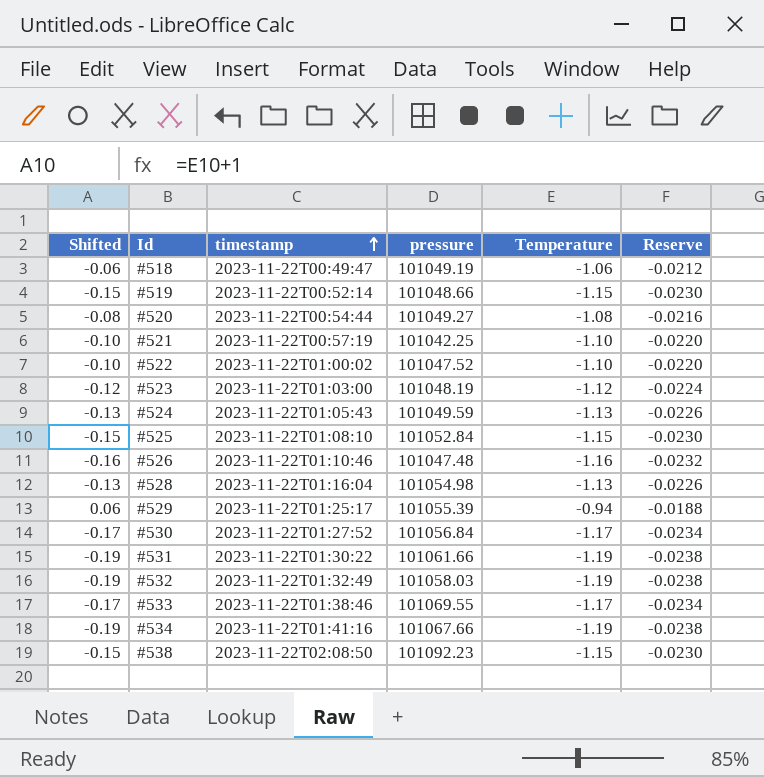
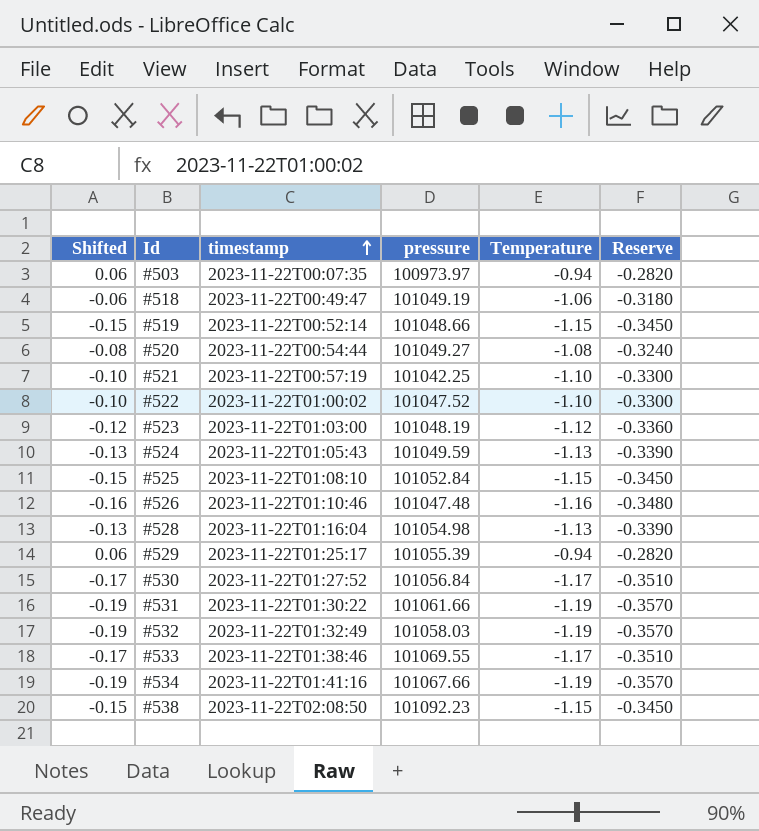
column Reserve | formula: [Temperature] * 0.02 -> [Temperature] * 0.3
row #503: none -> 0.06 | 2023-11-22T00:07:35 | 100973.97 | -0.94 | -0.2820

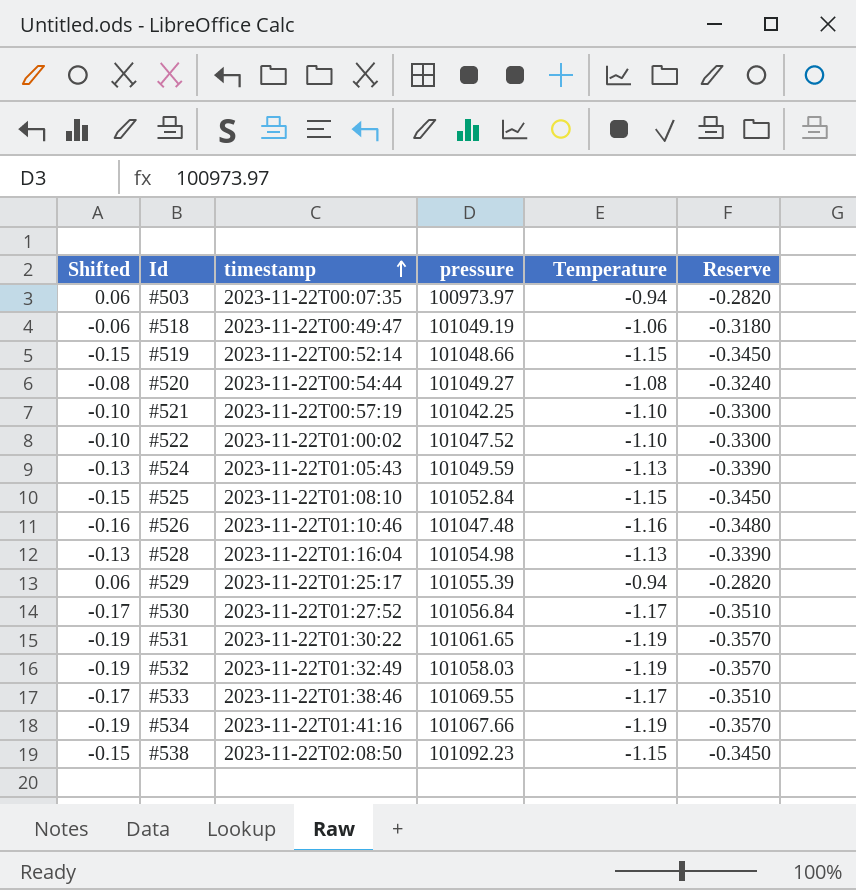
row #523: -0.12 | 2023-11-22T01:03:00 | 101048.19 | -1.12 | -0.3360 -> none
#531 | pressure: 101061.66 -> 101061.65

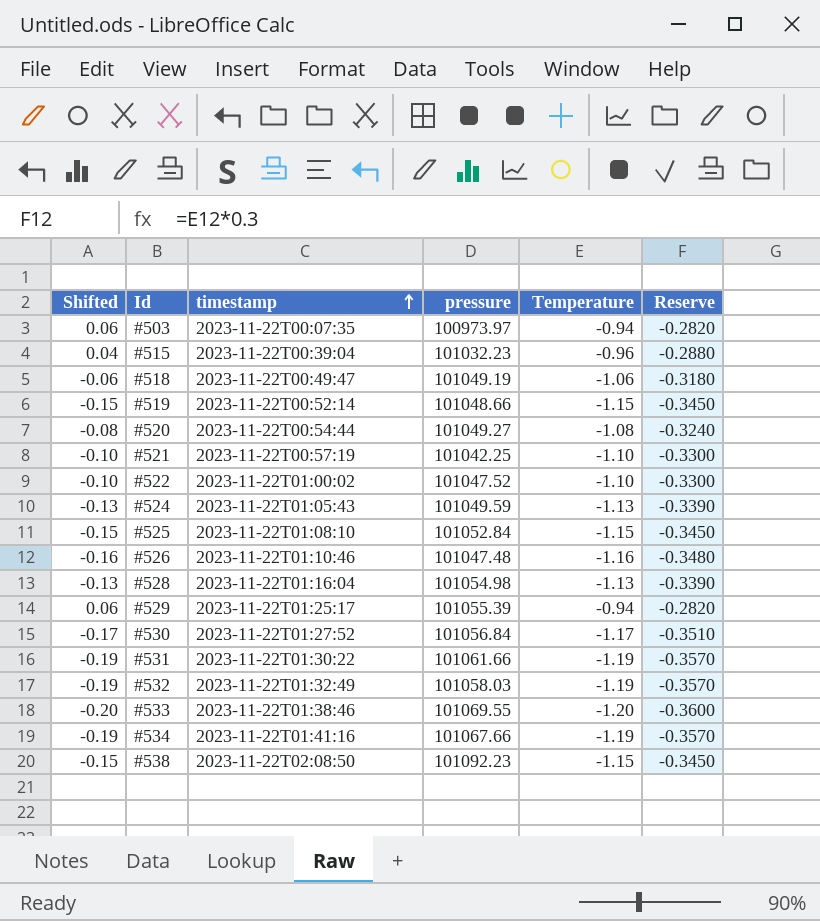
row #515: none -> 0.04 | 2023-11-22T00:39:04 | 101032.23 | -0.96 | -0.2880
#531 | pressure: 101061.65 -> 101061.66
#533 | Shifted: -0.17 -> -0.20
#533 | Temperature: -1.17 -> -1.20
#533 | Reserve: -0.3510 -> -0.3600

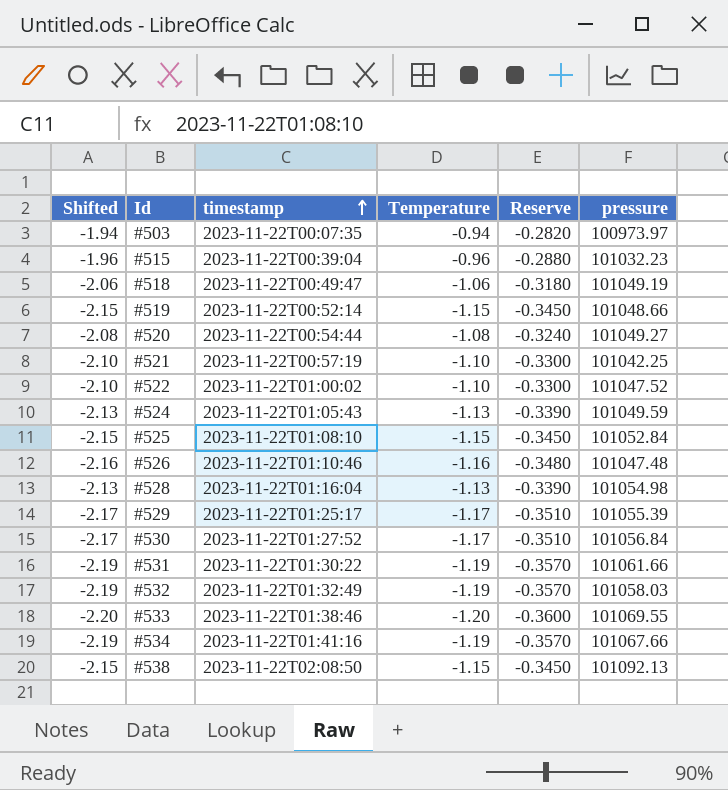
column Shifted | formula: [Temperature] + 1 -> [Temperature] - 1
column pressure | position: 4 -> 6
#529 | Temperature: -0.94 -> -1.17
#529 | Reserve: -0.2820 -> -0.3510
#538 | pressure: 101092.23 -> 101092.13

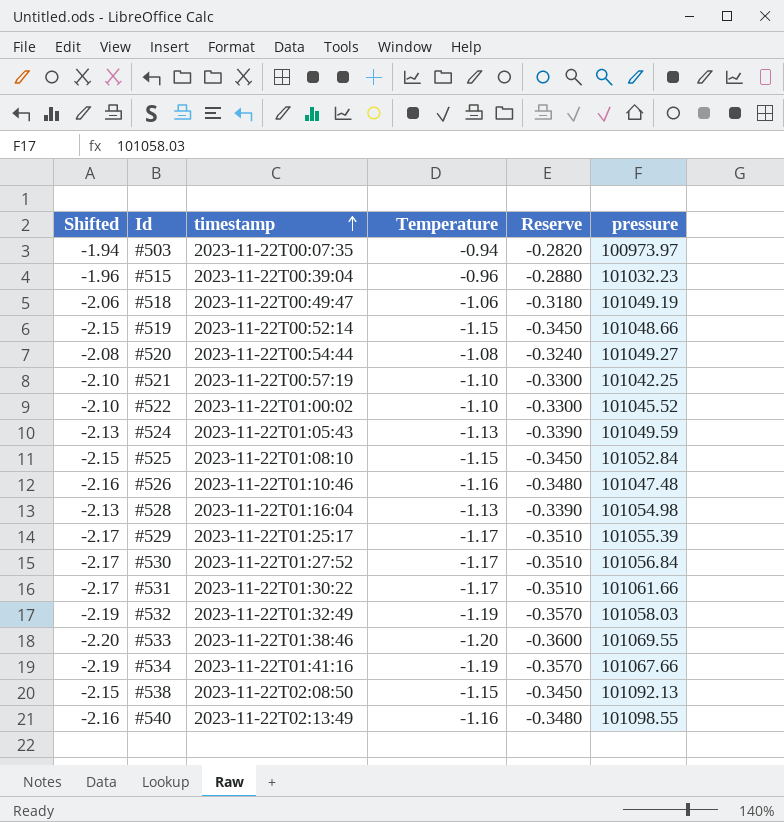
#522 | pressure: 101047.52 -> 101045.52
#531 | Shifted: -2.19 -> -2.17
#531 | Temperature: -1.19 -> -1.17
#531 | Reserve: -0.3570 -> -0.3510
row #540: none -> -2.16 | 2023-11-22T02:13:49 | -1.16 | -0.3480 | 101098.55

